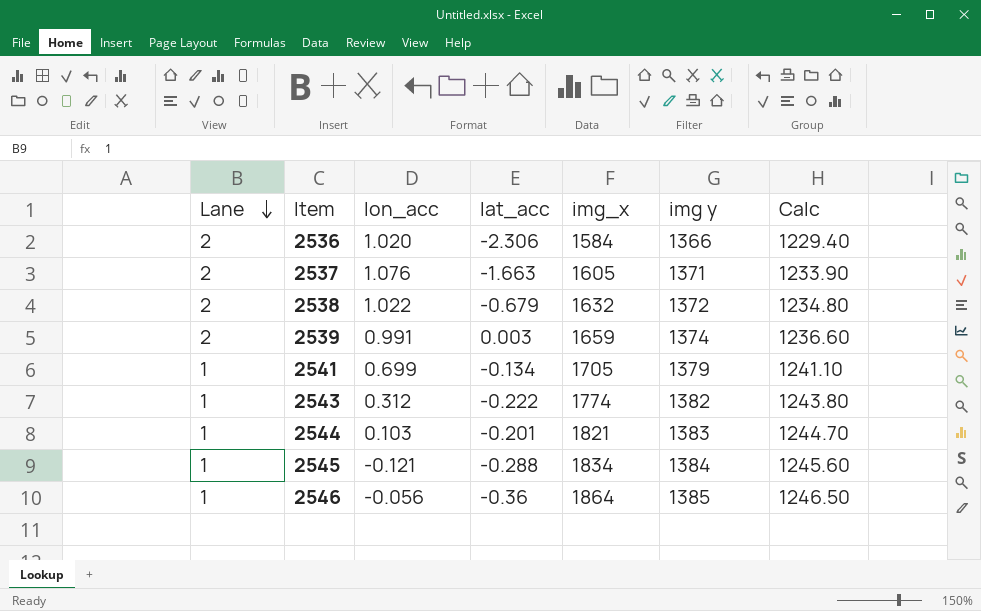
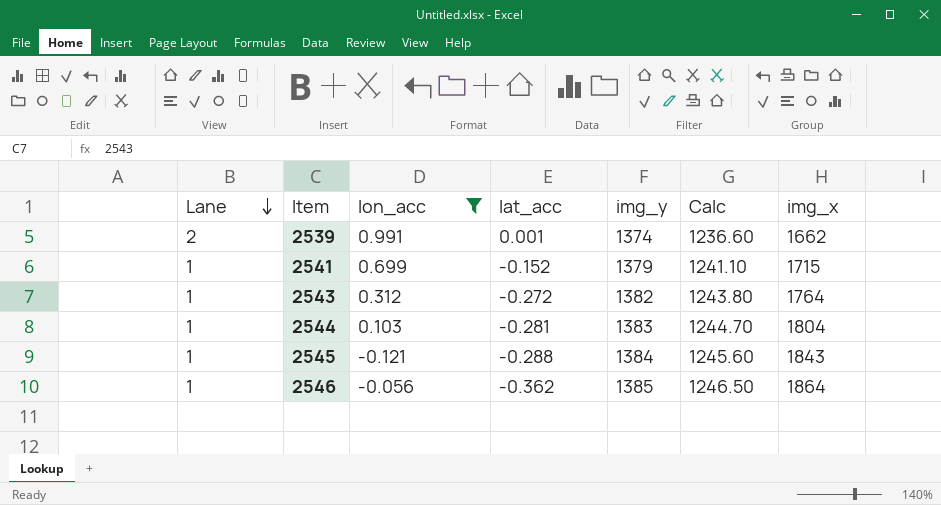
filter: none -> lon_acc <= 0.991
column name: img y -> img_y
column img_x | position: 5 -> 7
2539 | lat_acc: 0.003 -> 0.001
2539 | img_x: 1659 -> 1662
2541 | lat_acc: -0.134 -> -0.152
2541 | img_x: 1705 -> 1715
2543 | lat_acc: -0.222 -> -0.272
2543 | img_x: 1774 -> 1764
2544 | lat_acc: -0.201 -> -0.281
2544 | img_x: 1821 -> 1804
2545 | img_x: 1834 -> 1843
2546 | lat_acc: -0.36 -> -0.362

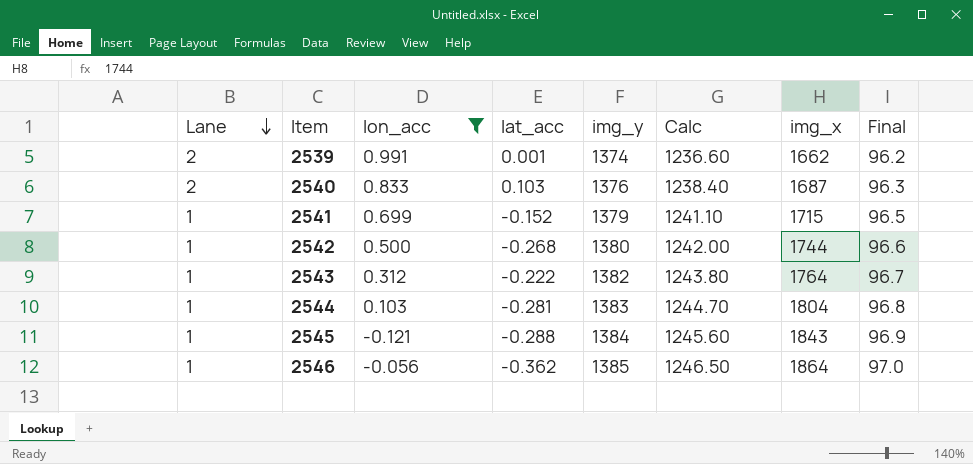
column Final | formula: none -> [img_y] * 0.07
row 2540: none -> 2 | 0.833 | 0.103 | 1376 | 1238.40 | 1687 | 96.3
row 2542: none -> 1 | 0.500 | -0.268 | 1380 | 1242.00 | 1744 | 96.6
2543 | lat_acc: -0.272 -> -0.222

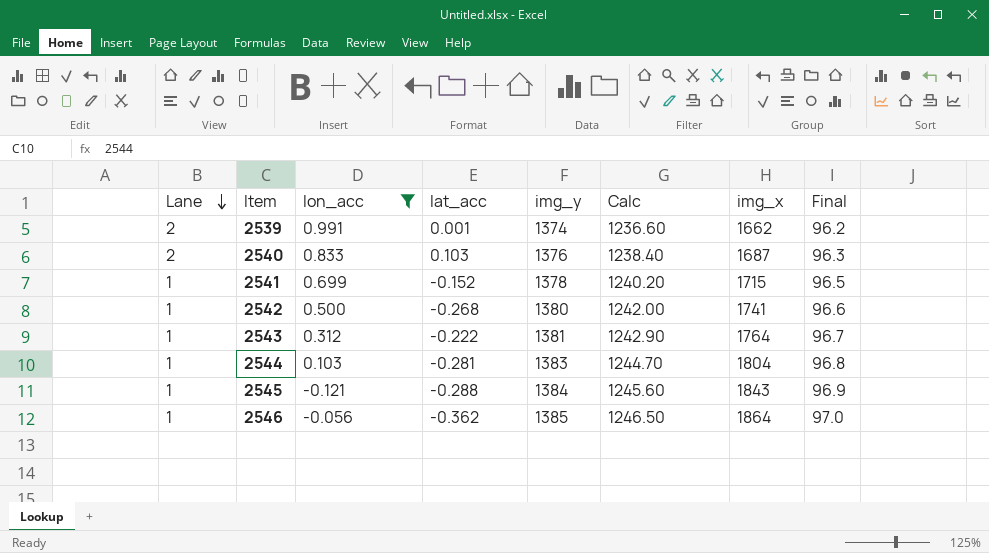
2541 | img_y: 1379 -> 1378
2541 | Calc: 1241.10 -> 1240.20
2542 | img_x: 1744 -> 1741
2543 | img_y: 1382 -> 1381
2543 | Calc: 1243.80 -> 1242.90

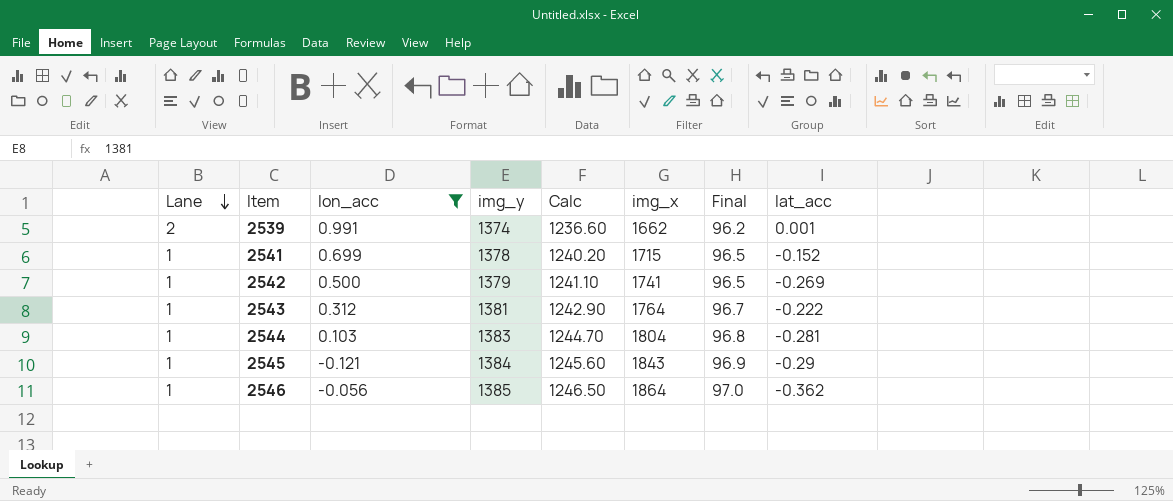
column lat_acc | position: 4 -> 8
row 2540: 2 | 0.833 | 0.103 | 1376 | 1238.40 | 1687 | 96.3 -> none
2542 | img_y: 1380 -> 1379
2542 | Calc: 1242.00 -> 1241.10
2542 | Final: 96.6 -> 96.5
2542 | lat_acc: -0.268 -> -0.269
2545 | lat_acc: -0.288 -> -0.29

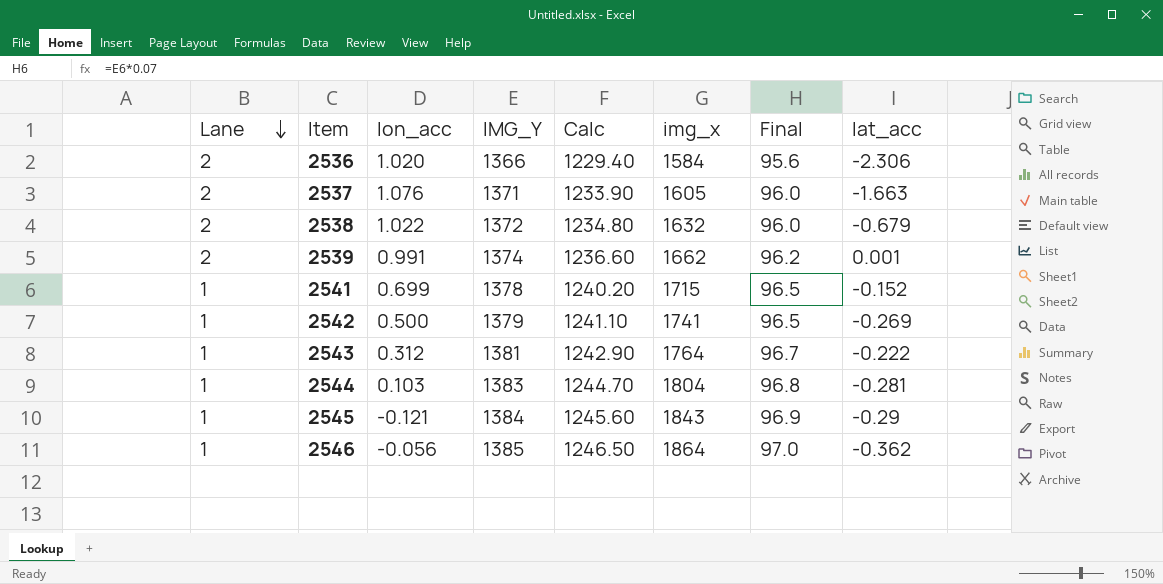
filter: lon_acc <= 0.991 -> none
column name: img_y -> IMG_Y

